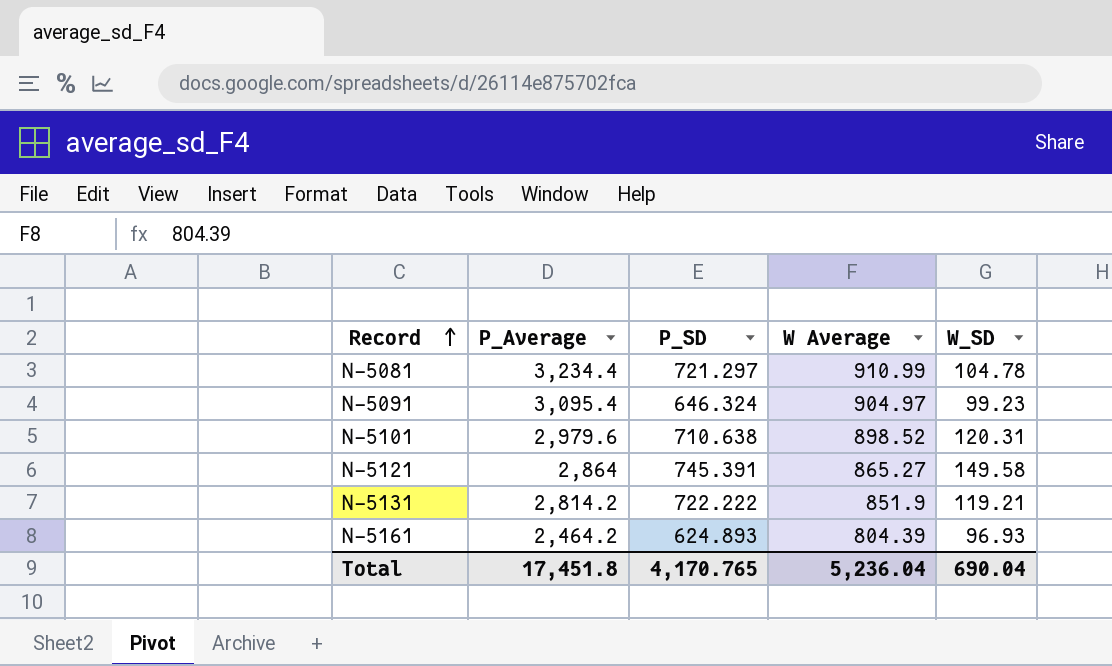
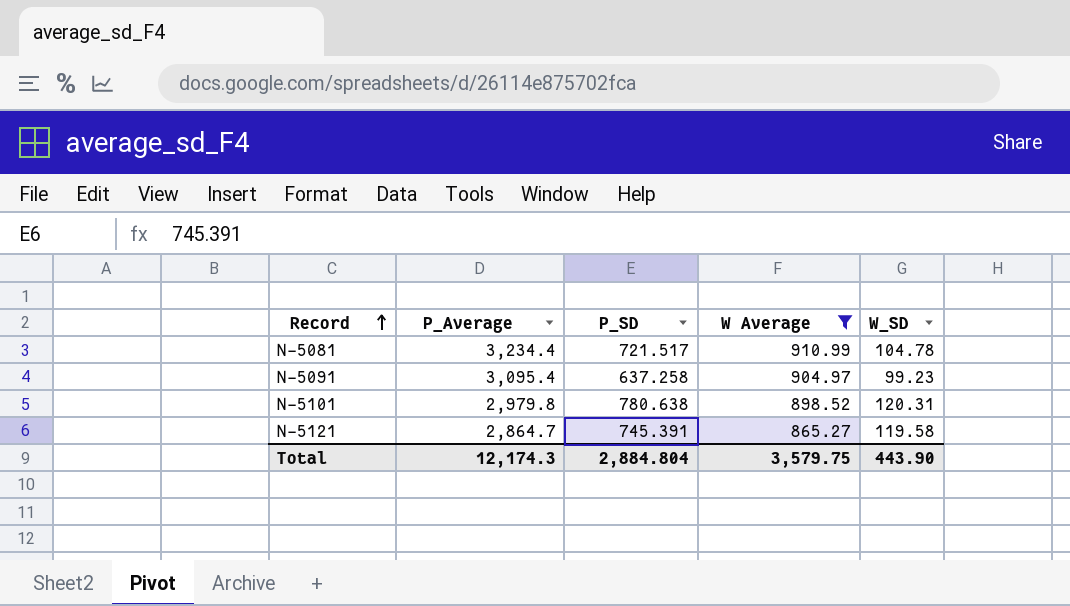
filter: none -> W Average >= 865.27
N-5081 | P_SD: 721.297 -> 721.517
N-5091 | P_SD: 646.324 -> 637.258
N-5101 | P_Average: 2,979.6 -> 2,979.8
N-5101 | P_SD: 710.638 -> 780.638
N-5121 | P_Average: 2,864 -> 2,864.7
N-5121 | W_SD: 149.58 -> 119.58
Total | P_Average: 17,451.8 -> 12,174.3
Total | P_SD: 4,170.765 -> 2,884.804
Total | W Average: 5,236.04 -> 3,579.75
Total | W_SD: 690.04 -> 443.90

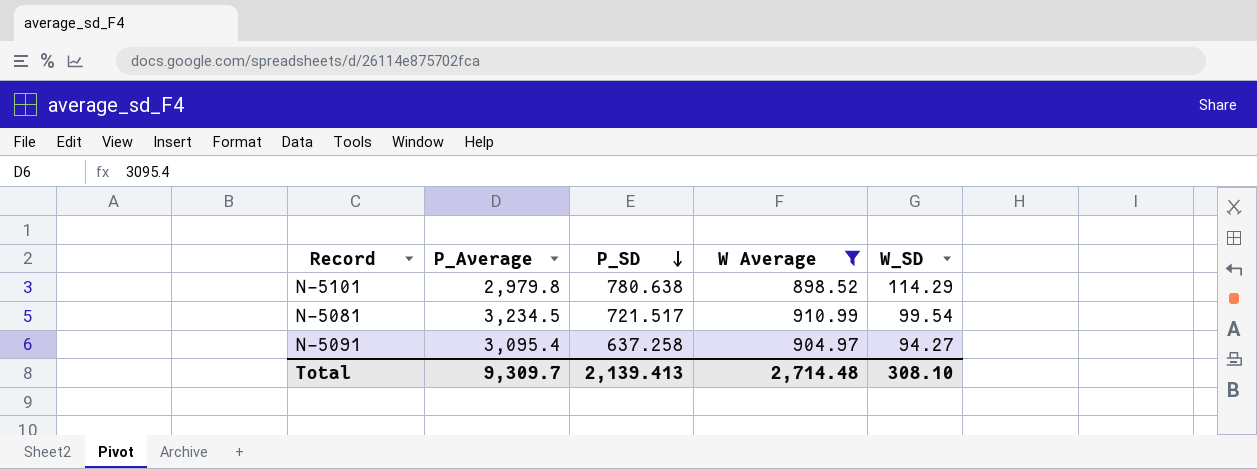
row order: Record ascending -> P_SD descending
row N-5121: 2,864.7 | 745.391 | 865.27 | 119.58 -> none
N-5101 | W_SD: 120.31 -> 114.29
N-5081 | P_Average: 3,234.4 -> 3,234.5
N-5081 | W_SD: 104.78 -> 99.54
N-5091 | W_SD: 99.23 -> 94.27
Total | P_Average: 12,174.3 -> 9,309.7
Total | P_SD: 2,884.804 -> 2,139.413
Total | W Average: 3,579.75 -> 2,714.48
Total | W_SD: 443.90 -> 308.10

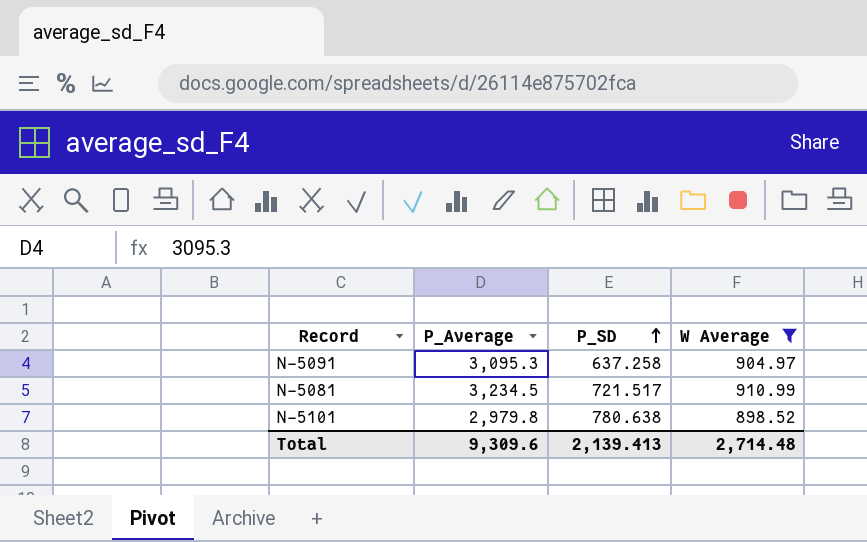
row order: P_SD descending -> P_SD ascending
column W_SD | position: 5 -> none
N-5091 | P_Average: 3,095.4 -> 3,095.3
Total | P_Average: 9,309.7 -> 9,309.6

